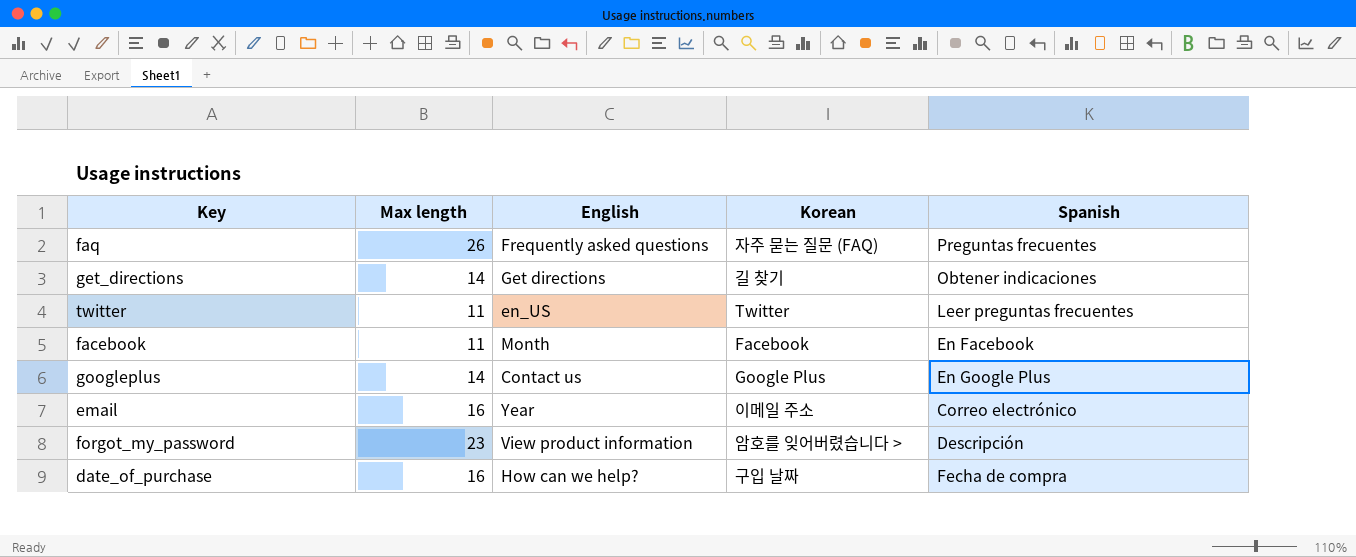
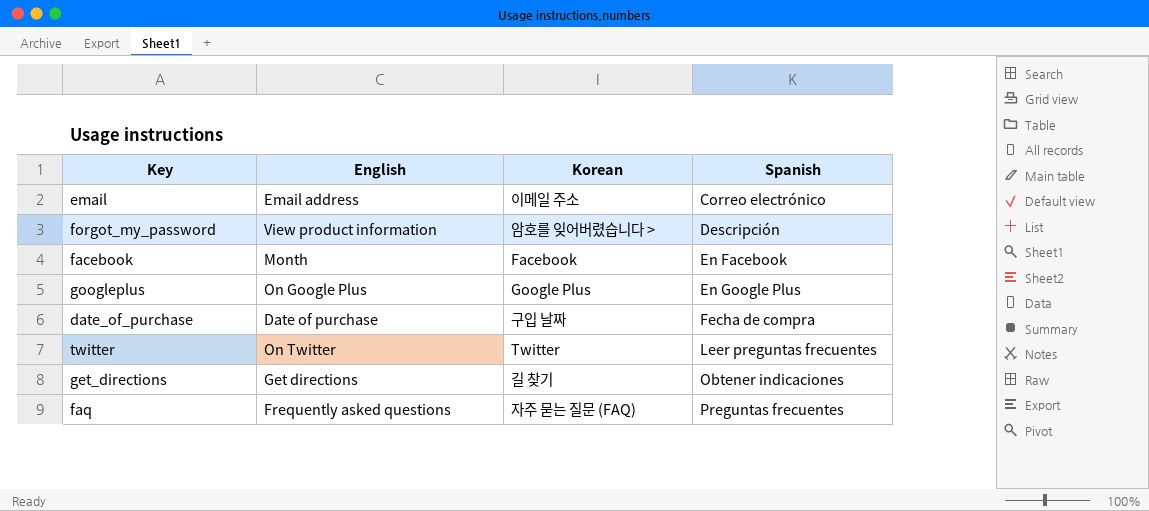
row order: none -> Spanish ascending
column Max length | position: 2 -> none
email | English: Year -> Email address
googleplus | English: Contact us -> On Google Plus
date_of_purchase | English: How can we help? -> Date of purchase
twitter | English: en_US -> On Twitter

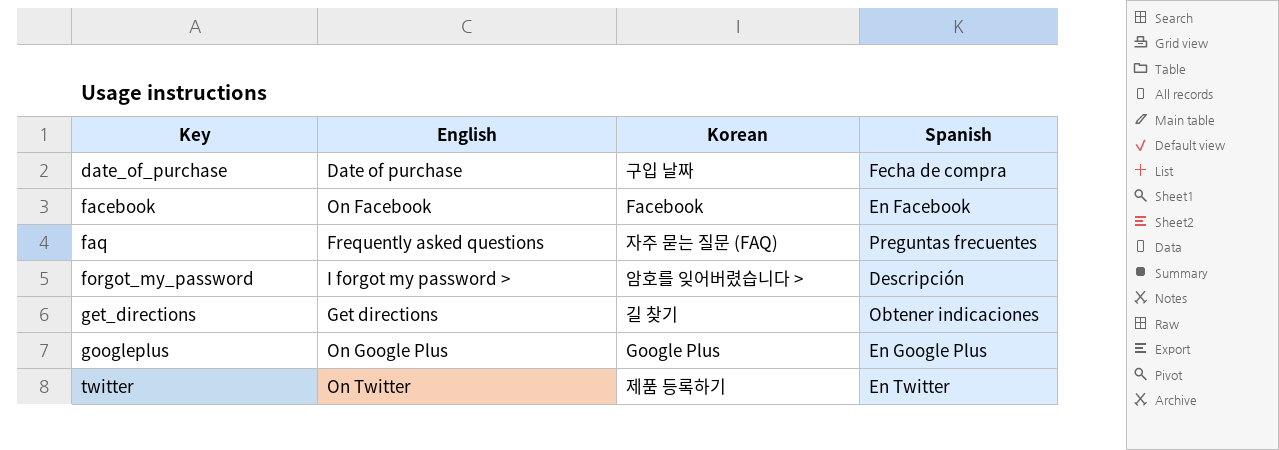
row order: Spanish ascending -> Key ascending
row email: Email address | 이메일 주소 | Correo electrónico -> none
facebook | English: Month -> On Facebook
forgot_my_password | English: View product information -> I forgot my password >
twitter | Korean: Twitter -> 제품 등록하기
twitter | Spanish: Leer preguntas frecuentes -> En Twitter

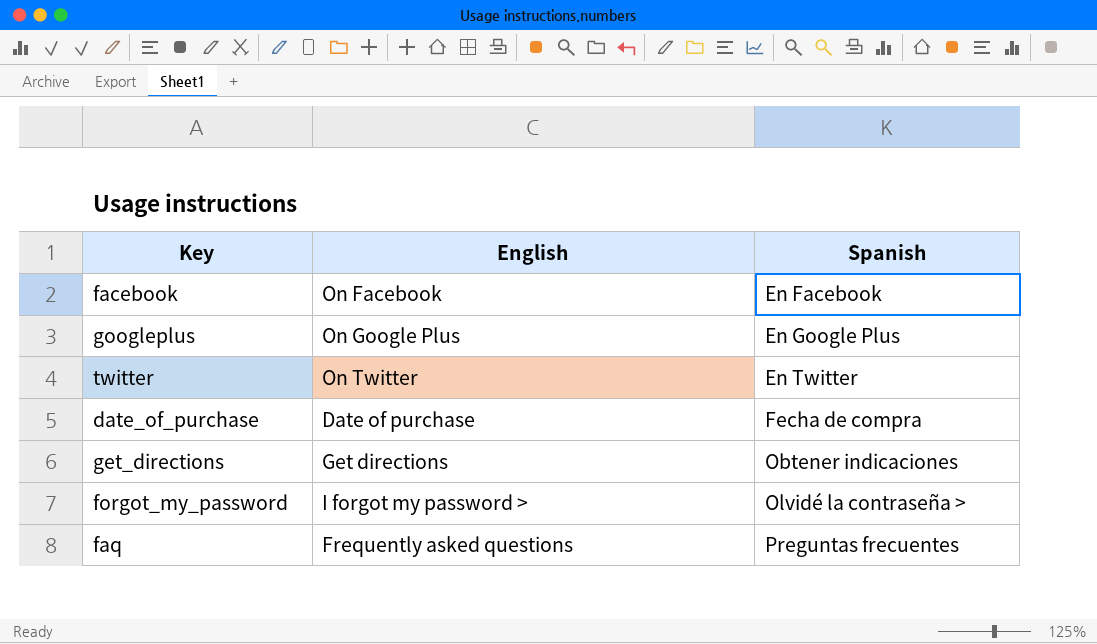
row order: Key ascending -> Spanish ascending
column Korean | position: 3 -> none
forgot_my_password | Spanish: Descripción -> Olvidé la contraseña >

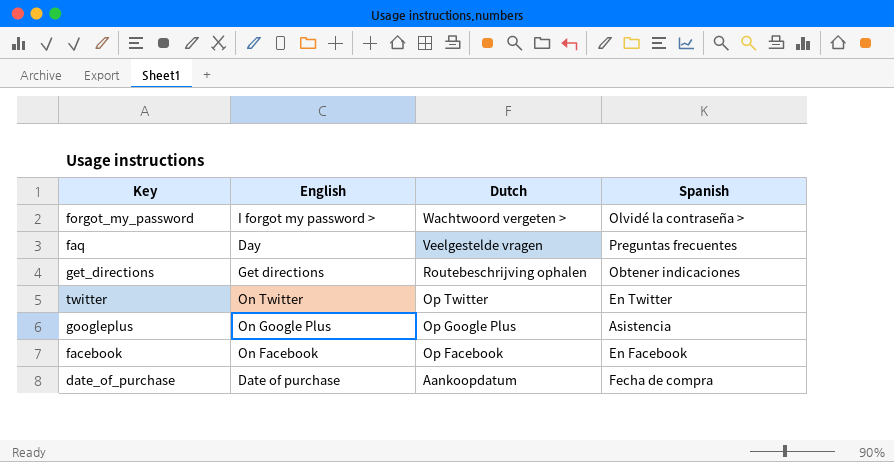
row order: Spanish ascending -> Dutch descending
column Dutch | position: none -> 3
faq | English: Frequently asked questions -> Day
googleplus | Spanish: En Google Plus -> Asistencia

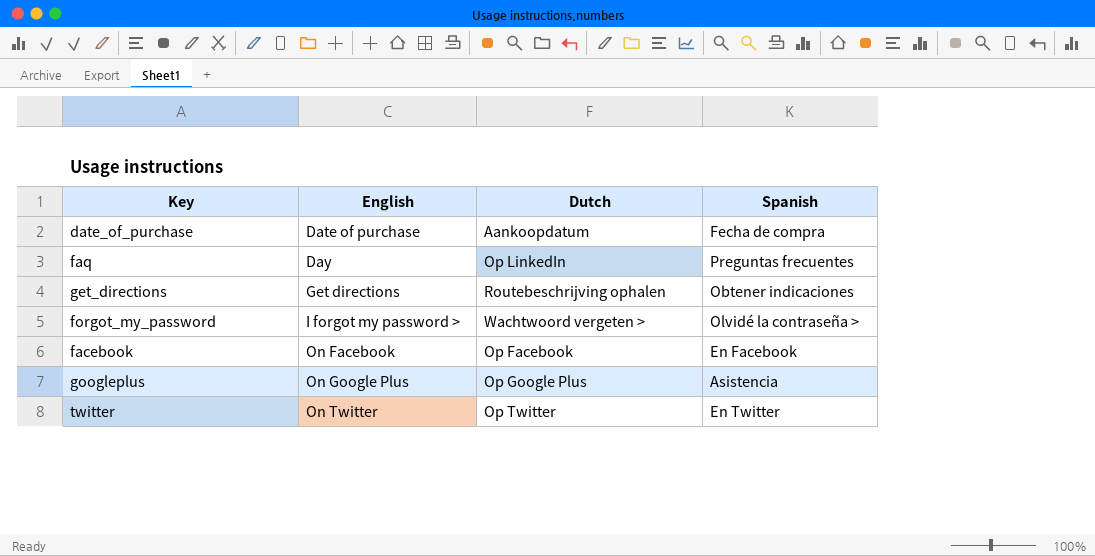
row order: Dutch descending -> English ascending
faq | Dutch: Veelgestelde vragen -> Op LinkedIn

